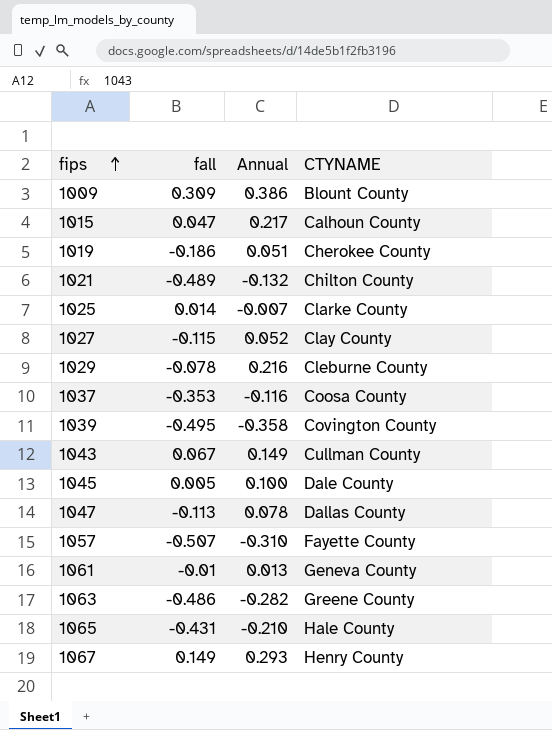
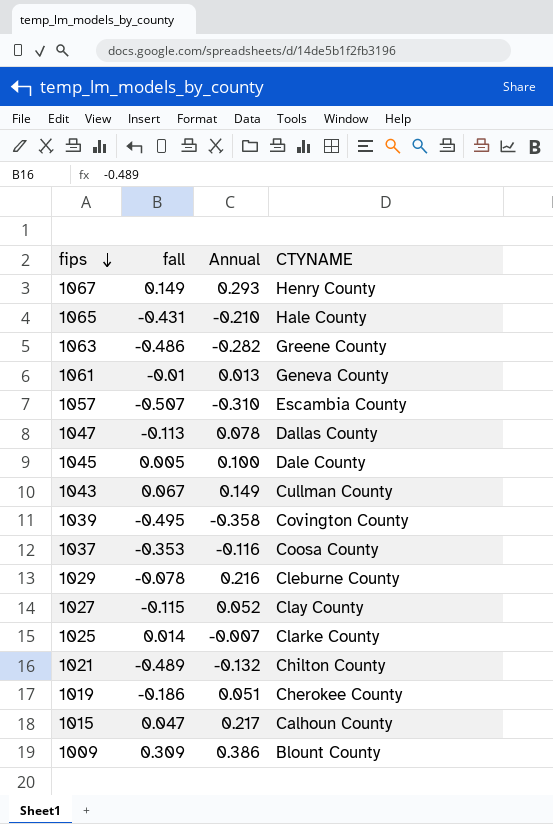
row order: fips ascending -> fips descending
1057 | CTYNAME: Fayette County -> Escambia County

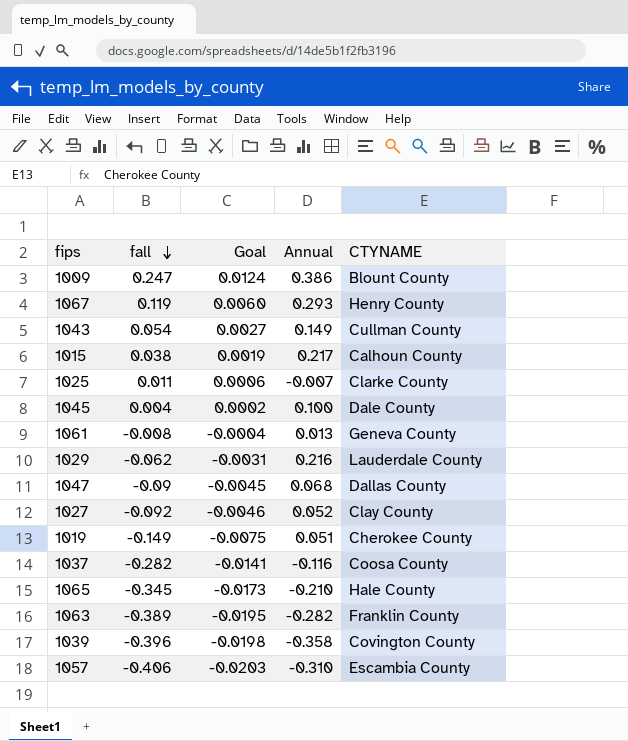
row order: fips descending -> fall descending
column Goal | formula: none -> [fall] * 0.05
row 1021: -0.489 | -0.132 | Chilton County -> none
1009 | fall: 0.309 -> 0.247
1067 | fall: 0.149 -> 0.119
1043 | fall: 0.067 -> 0.054
1015 | fall: 0.047 -> 0.038
1025 | fall: 0.014 -> 0.011
1045 | fall: 0.005 -> 0.004
1061 | fall: -0.01 -> -0.008
1029 | fall: -0.078 -> -0.062
1029 | CTYNAME: Cleburne County -> Lauderdale County
1047 | fall: -0.113 -> -0.09
1047 | Annual: 0.078 -> 0.068
1027 | fall: -0.115 -> -0.092
1019 | fall: -0.186 -> -0.149
1037 | fall: -0.353 -> -0.282
1065 | fall: -0.431 -> -0.345
1063 | fall: -0.486 -> -0.389
1063 | CTYNAME: Greene County -> Franklin County
1039 | fall: -0.495 -> -0.396
1057 | fall: -0.507 -> -0.406

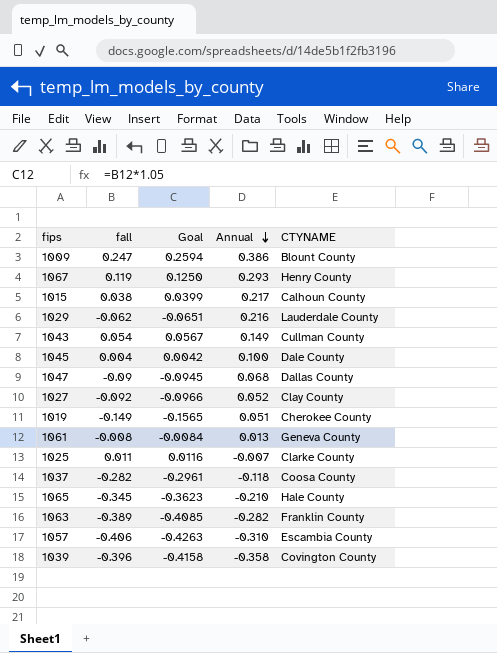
row order: fall descending -> Annual descending
column Goal | formula: [fall] * 0.05 -> [fall] * 1.05
1037 | Annual: -0.116 -> -0.118

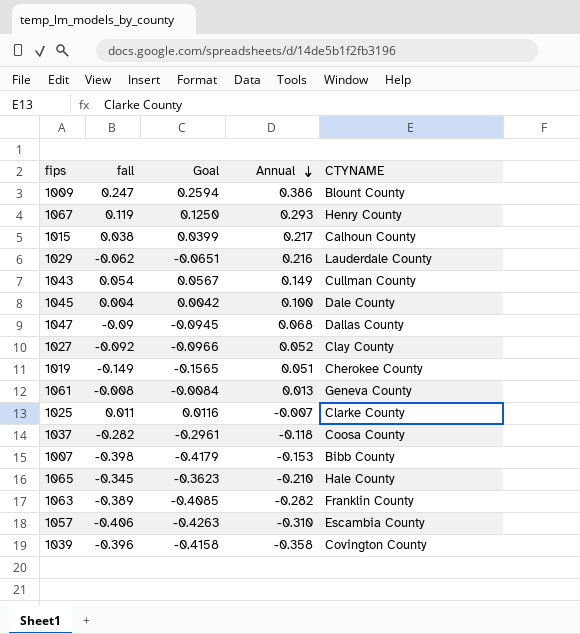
row 1007: none -> -0.398 | -0.4179 | -0.153 | Bibb County

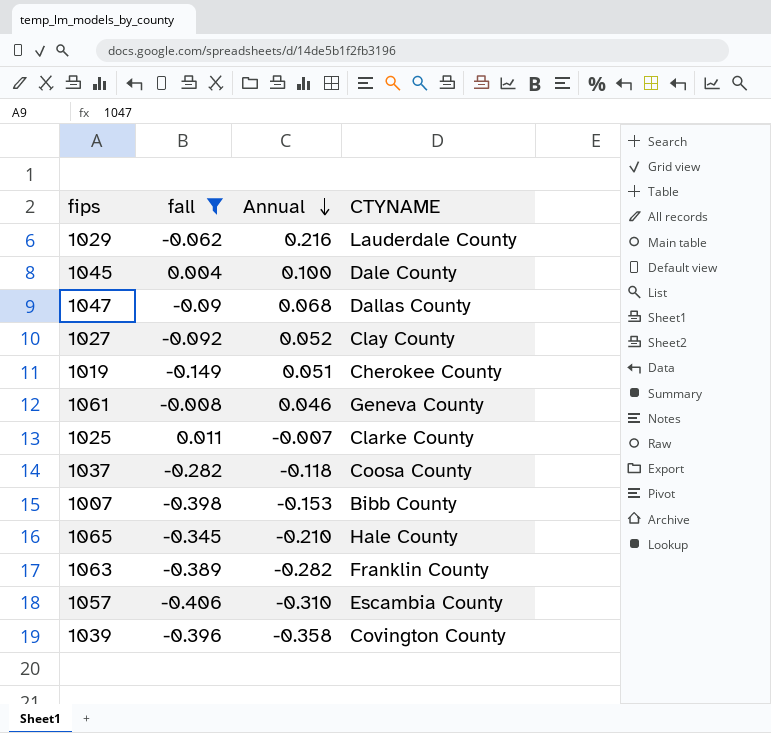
filter: none -> fall <= 0.011
column Goal | formula: [fall] * 1.05 -> none
1061 | Annual: 0.013 -> 0.046

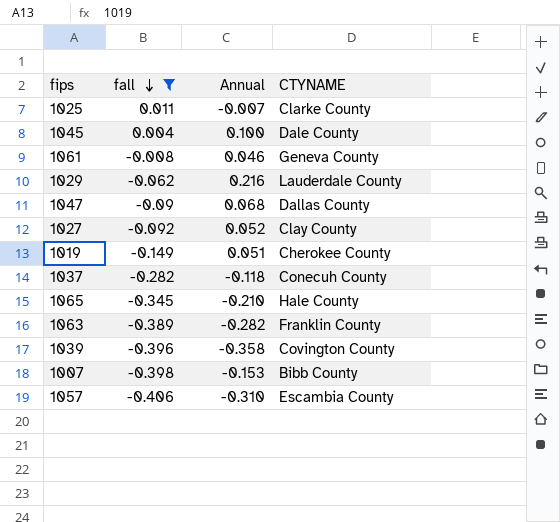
row order: Annual descending -> fall descending
1037 | CTYNAME: Coosa County -> Conecuh County

